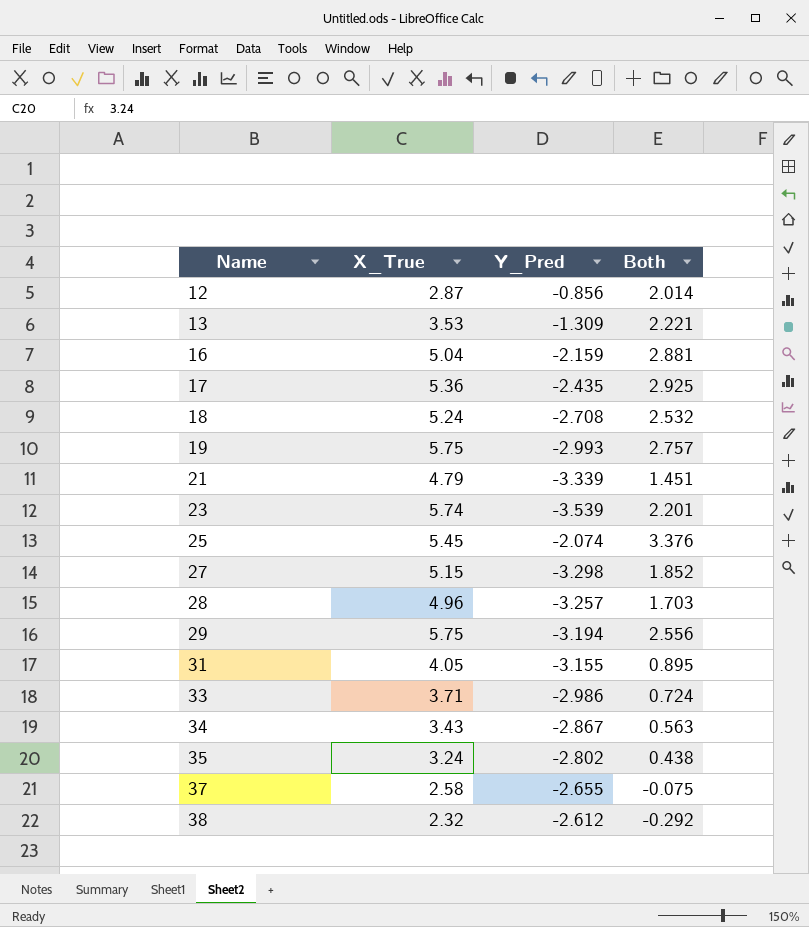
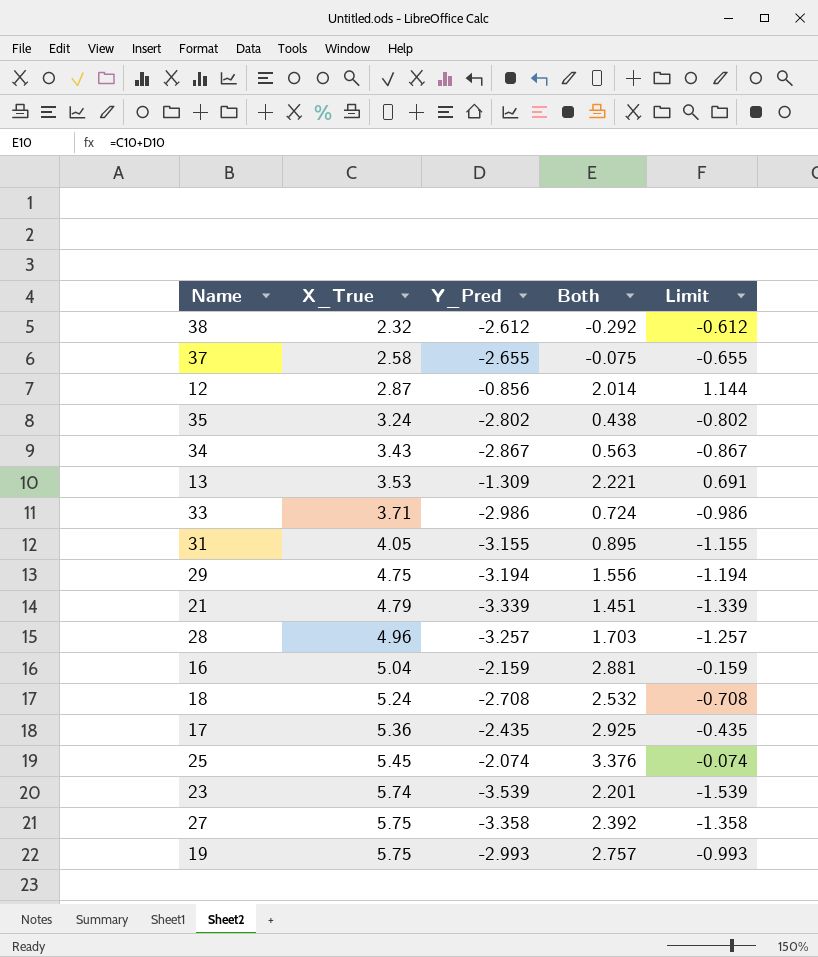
row order: Name ascending -> X_True ascending
column Limit | formula: none -> [Y_Pred] + 2
29 | X_True: 5.75 -> 4.75
29 | Both: 2.556 -> 1.556
27 | X_True: 5.15 -> 5.75
27 | Y_Pred: -3.298 -> -3.358
27 | Both: 1.852 -> 2.392

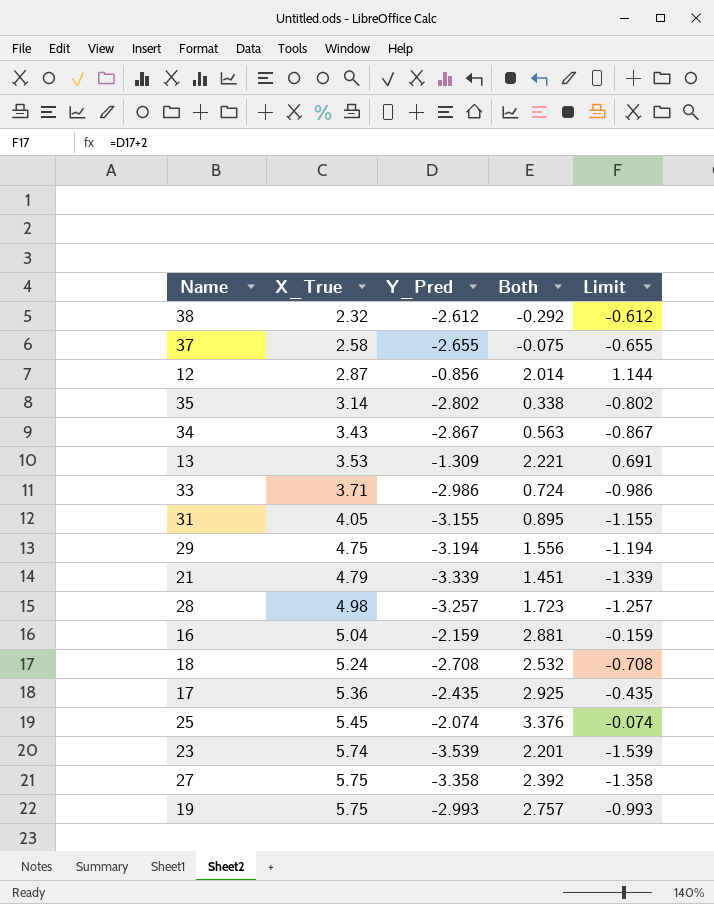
35 | X_True: 3.24 -> 3.14
35 | Both: 0.438 -> 0.338
28 | X_True: 4.96 -> 4.98
28 | Both: 1.703 -> 1.723

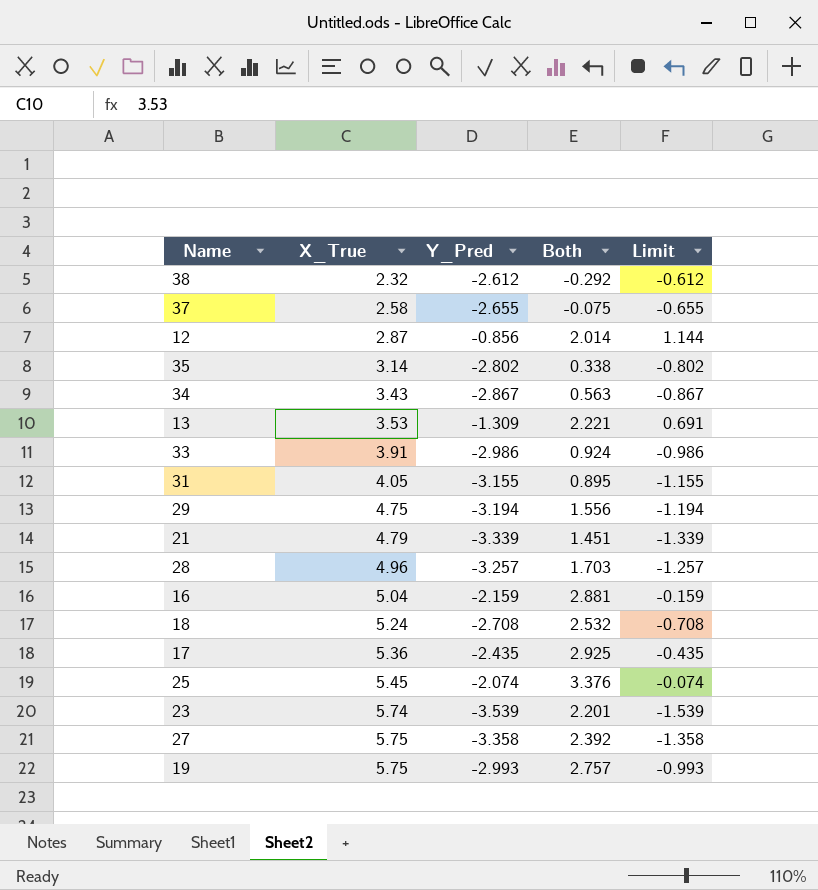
33 | X_True: 3.71 -> 3.91
33 | Both: 0.724 -> 0.924
28 | X_True: 4.98 -> 4.96
28 | Both: 1.723 -> 1.703

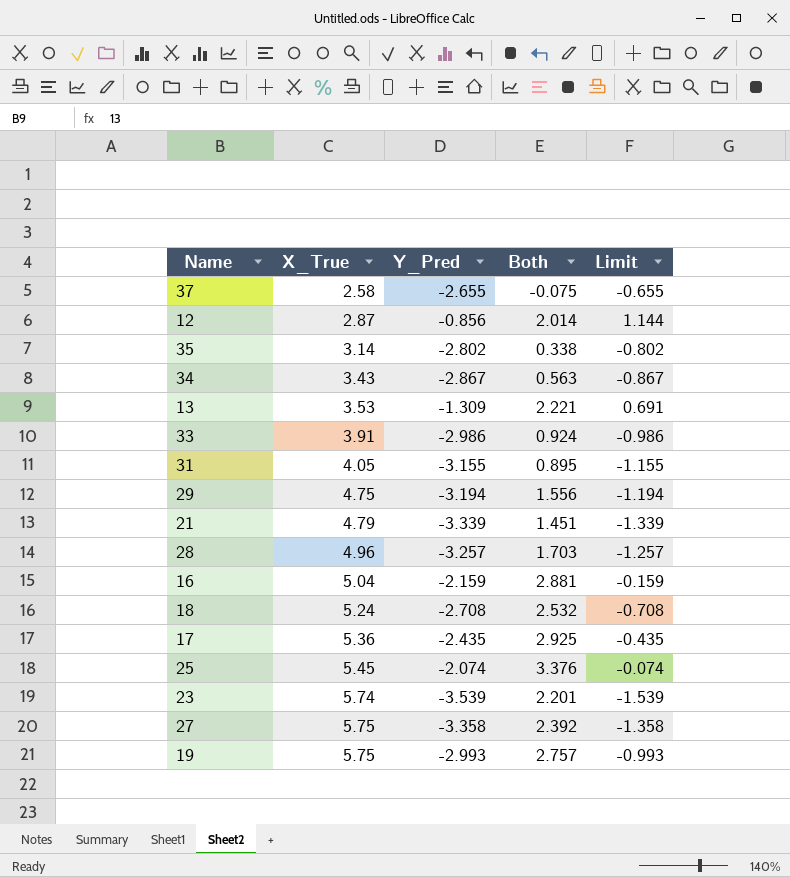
row 38: 2.32 | -2.612 | -0.292 | -0.612 -> none

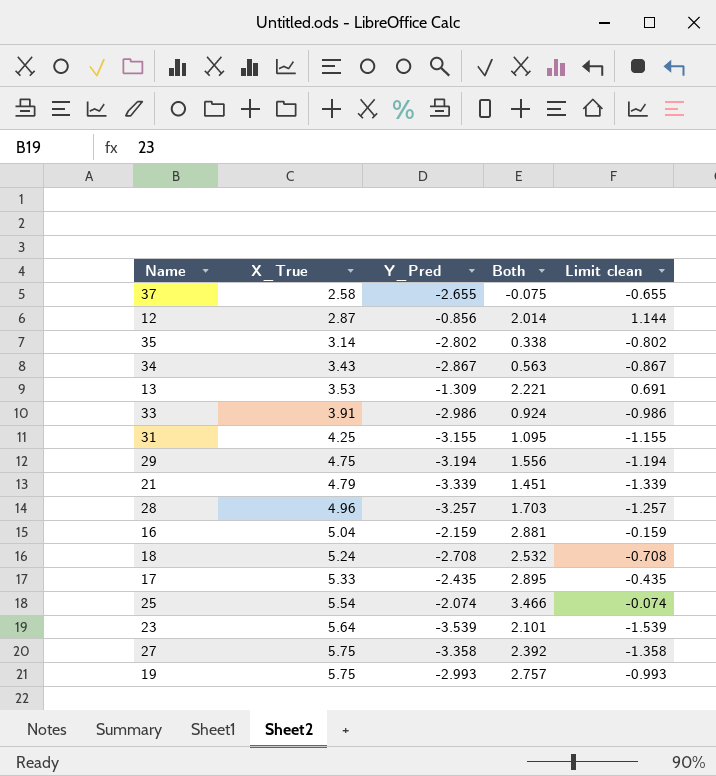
column name: Limit -> Limit clean
31 | X_True: 4.05 -> 4.25
31 | Both: 0.895 -> 1.095
17 | X_True: 5.36 -> 5.33
17 | Both: 2.925 -> 2.895
25 | X_True: 5.45 -> 5.54
25 | Both: 3.376 -> 3.466
23 | X_True: 5.74 -> 5.64
23 | Both: 2.201 -> 2.101

